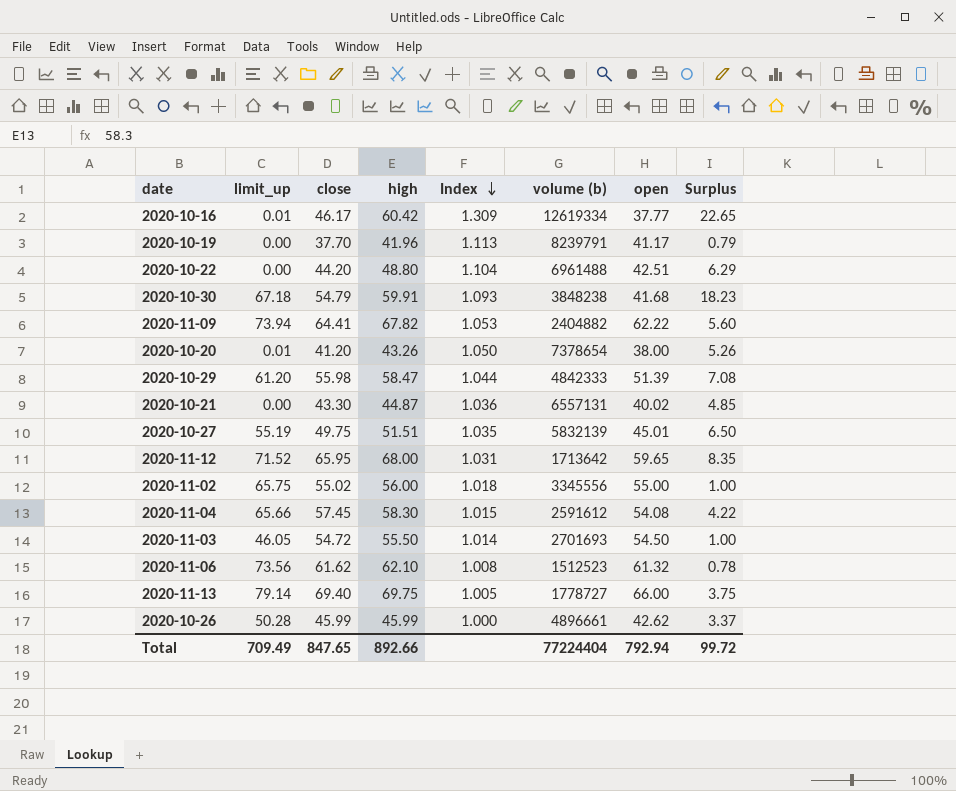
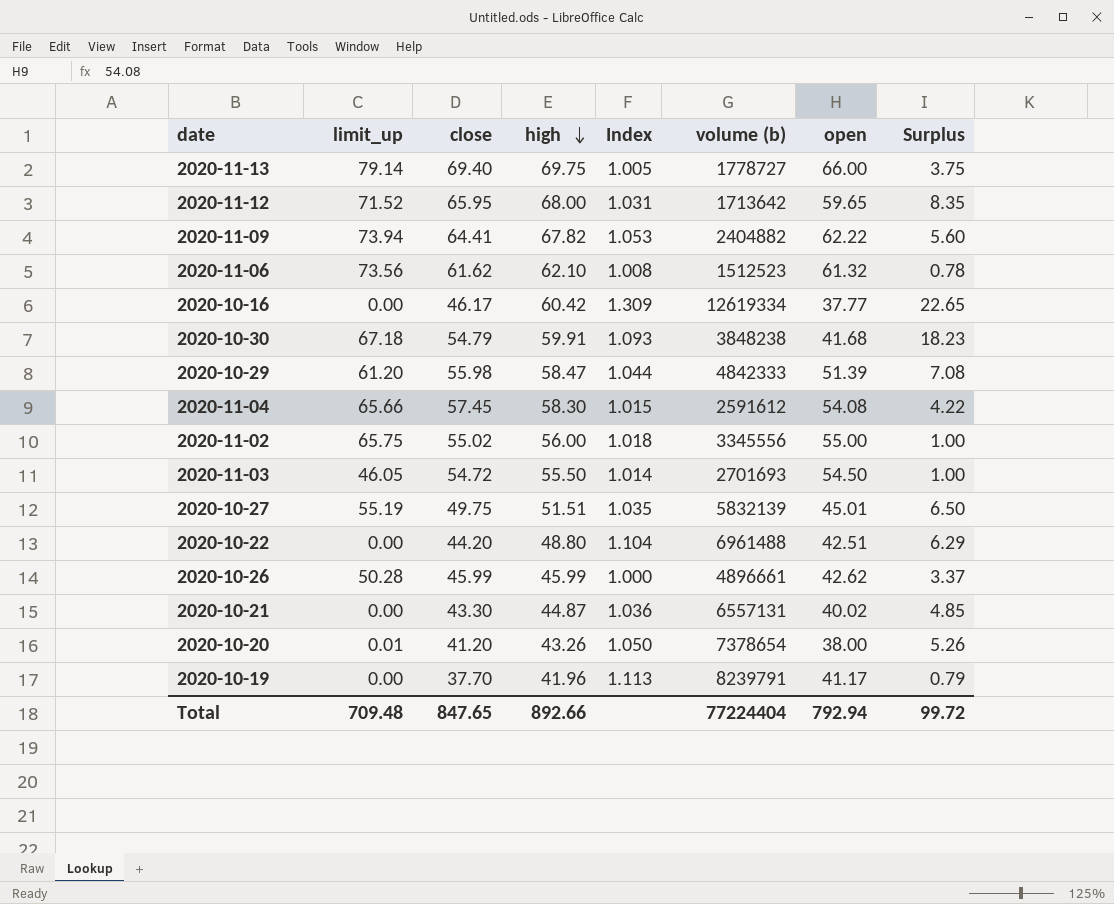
row order: Index descending -> high descending
2020-10-16 | limit_up: 0.01 -> 0.00
Total | limit_up: 709.49 -> 709.48

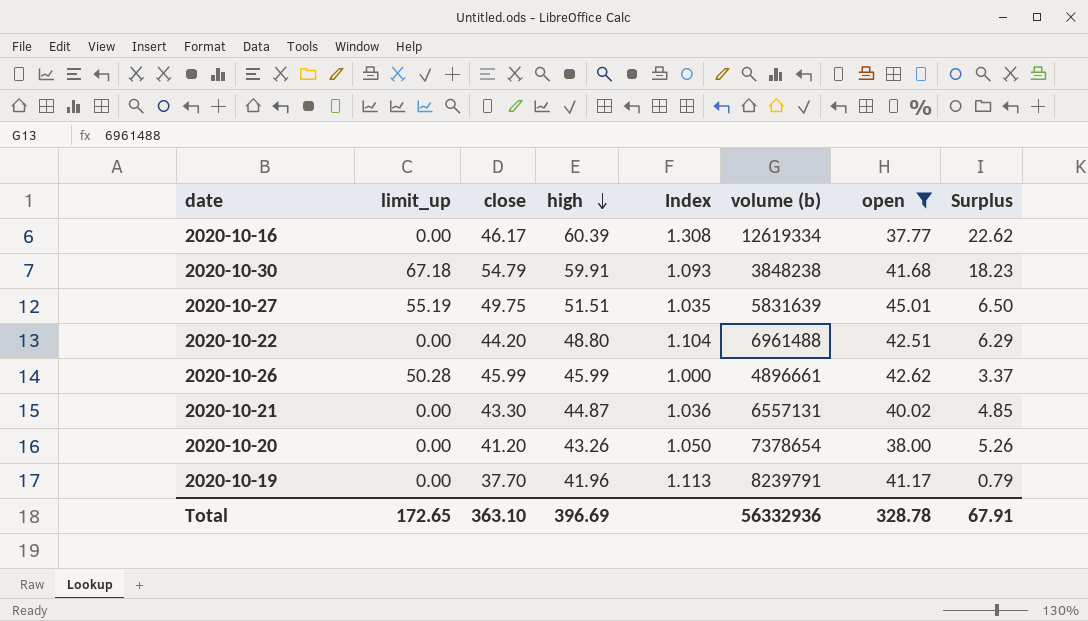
filter: none -> open <= 45.01
2020-10-16 | high: 60.42 -> 60.39
2020-10-16 | Index: 1.309 -> 1.308
2020-10-16 | Surplus: 22.65 -> 22.62
2020-10-27 | volume (b): 5832139 -> 5831639
2020-10-20 | limit_up: 0.01 -> 0.00
Total | limit_up: 709.48 -> 172.65
Total | close: 847.65 -> 363.10
Total | high: 892.66 -> 396.69
Total | volume (b): 77224404 -> 56332936
Total | open: 792.94 -> 328.78
Total | Surplus: 99.72 -> 67.91

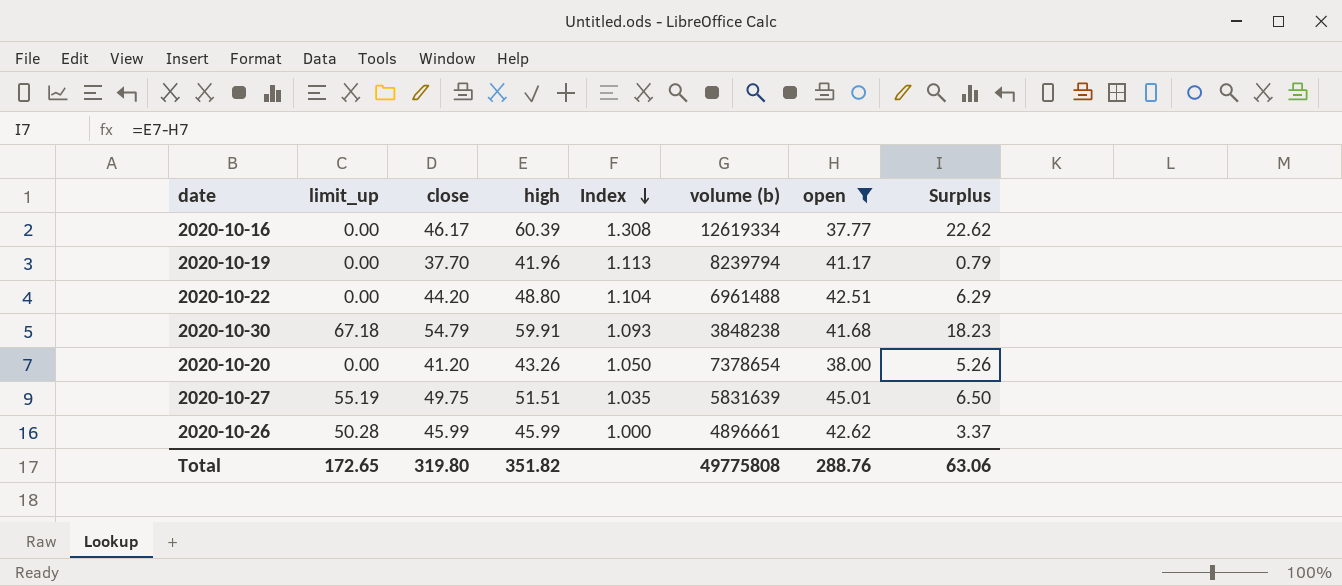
row order: high descending -> Index descending
row 2020-10-21: 0.00 | 43.30 | 44.87 | 1.036 | 6557131 | 40.02 | 4.85 -> none
2020-10-19 | volume (b): 8239791 -> 8239794
Total | close: 363.10 -> 319.80
Total | high: 396.69 -> 351.82
Total | volume (b): 56332936 -> 49775808
Total | open: 328.78 -> 288.76
Total | Surplus: 67.91 -> 63.06

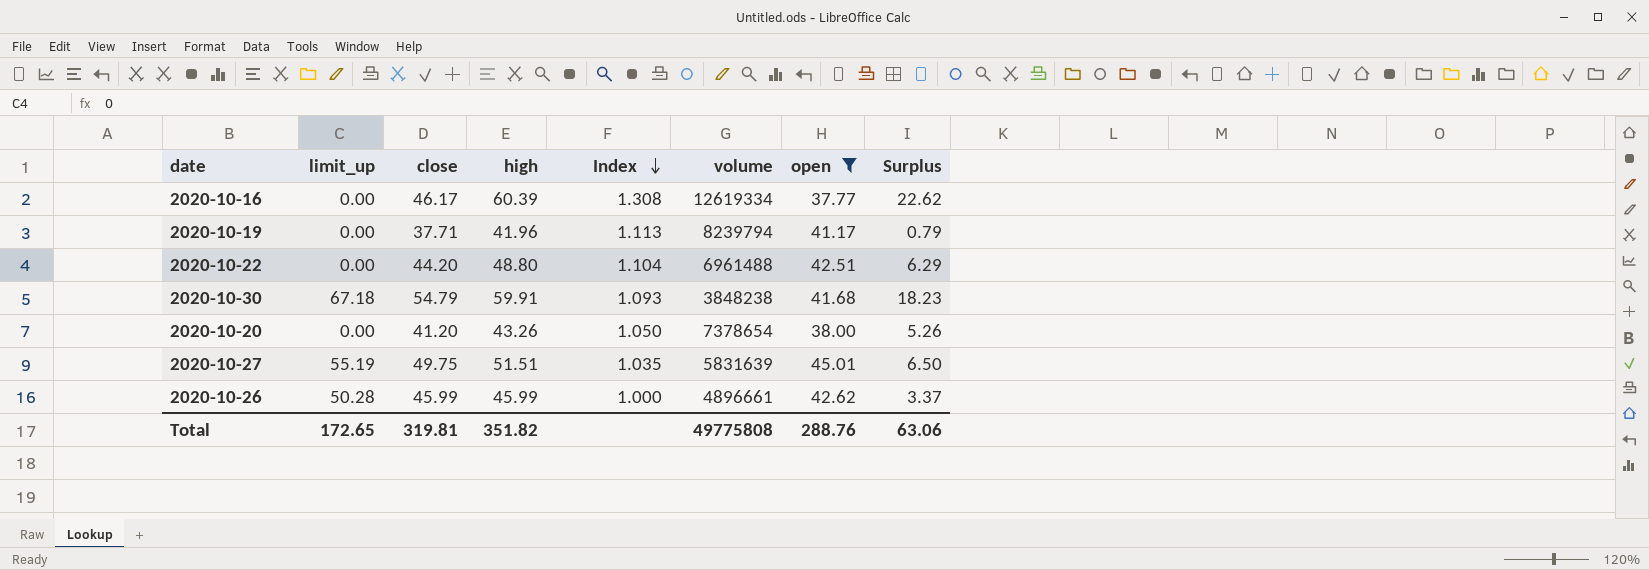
column name: volume (b) -> volume
2020-10-19 | close: 37.70 -> 37.71
Total | close: 319.80 -> 319.81

